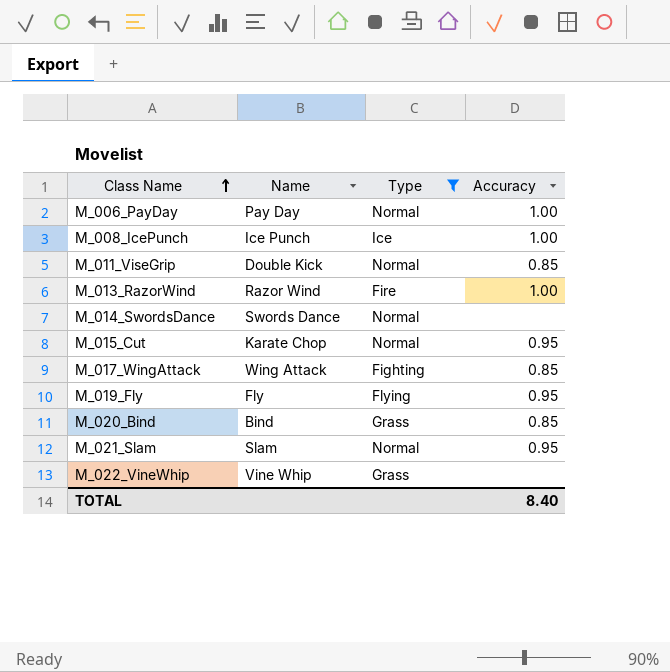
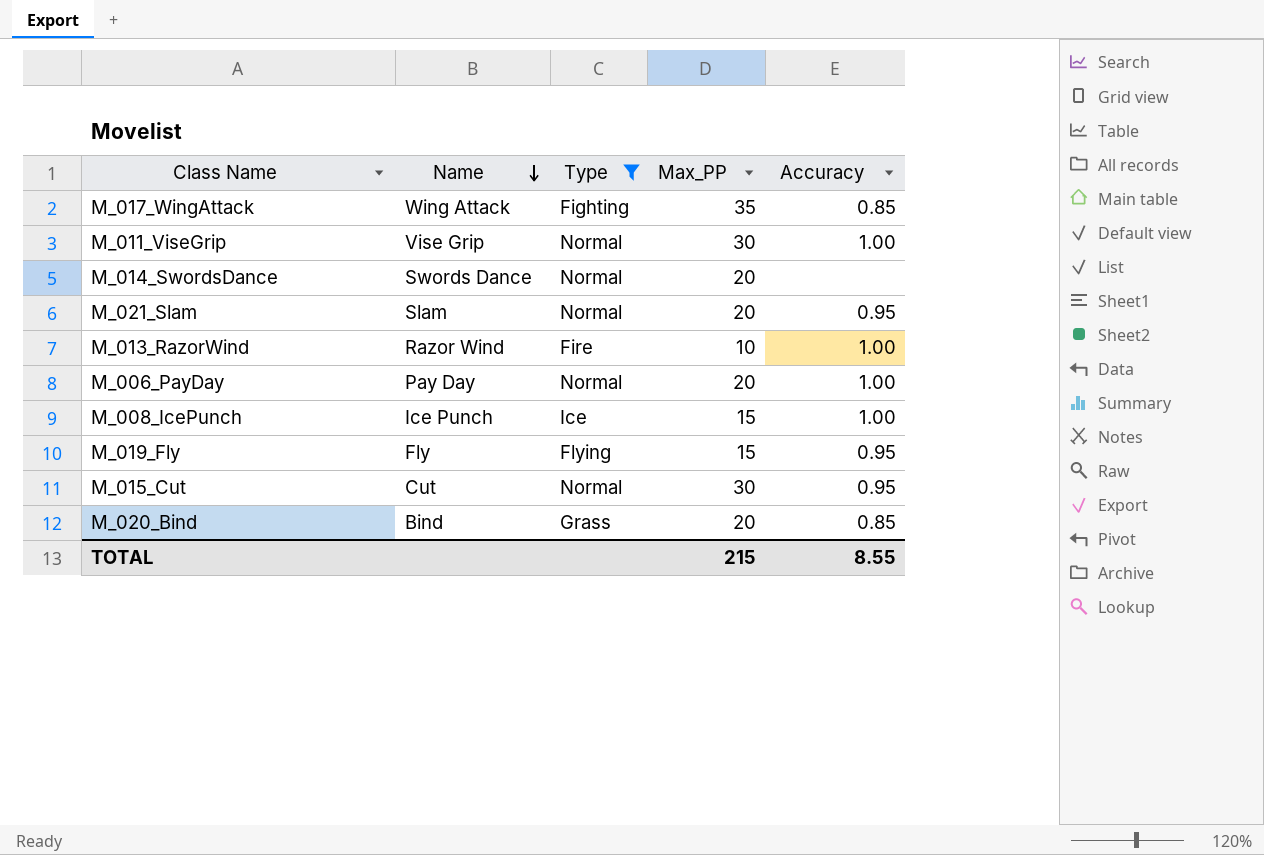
row order: Class Name ascending -> Name descending
column Max_PP | position: none -> 4
row M_022_VineWhip: Vine Whip | Grass | none -> none
M_011_ViseGrip | Name: Double Kick -> Vise Grip
M_011_ViseGrip | Accuracy: 0.85 -> 1.00
M_015_Cut | Name: Karate Chop -> Cut
TOTAL | Accuracy: 8.40 -> 8.55

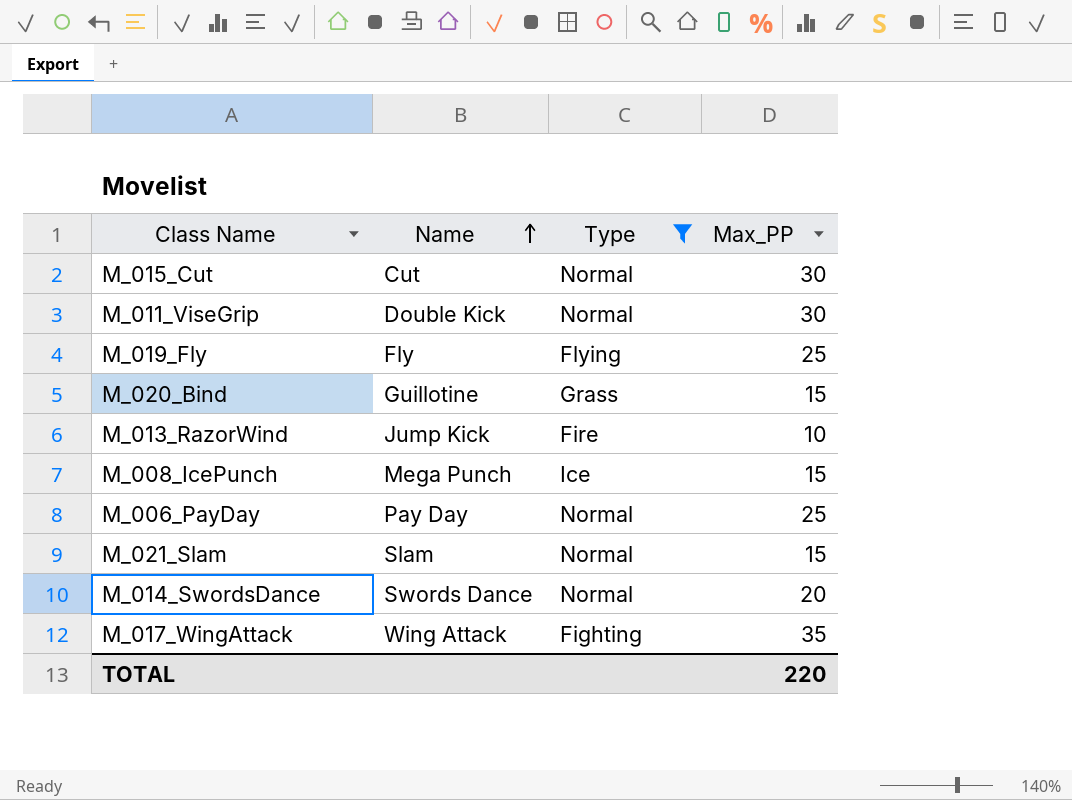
row order: Name descending -> Name ascending
column Accuracy | position: 5 -> none
M_011_ViseGrip | Name: Vise Grip -> Double Kick
M_019_Fly | Max_PP: 15 -> 25
M_020_Bind | Name: Bind -> Guillotine
M_020_Bind | Max_PP: 20 -> 15
M_013_RazorWind | Name: Razor Wind -> Jump Kick
M_008_IcePunch | Name: Ice Punch -> Mega Punch
M_006_PayDay | Max_PP: 20 -> 25
M_021_Slam | Max_PP: 20 -> 15
TOTAL | Max_PP: 215 -> 220

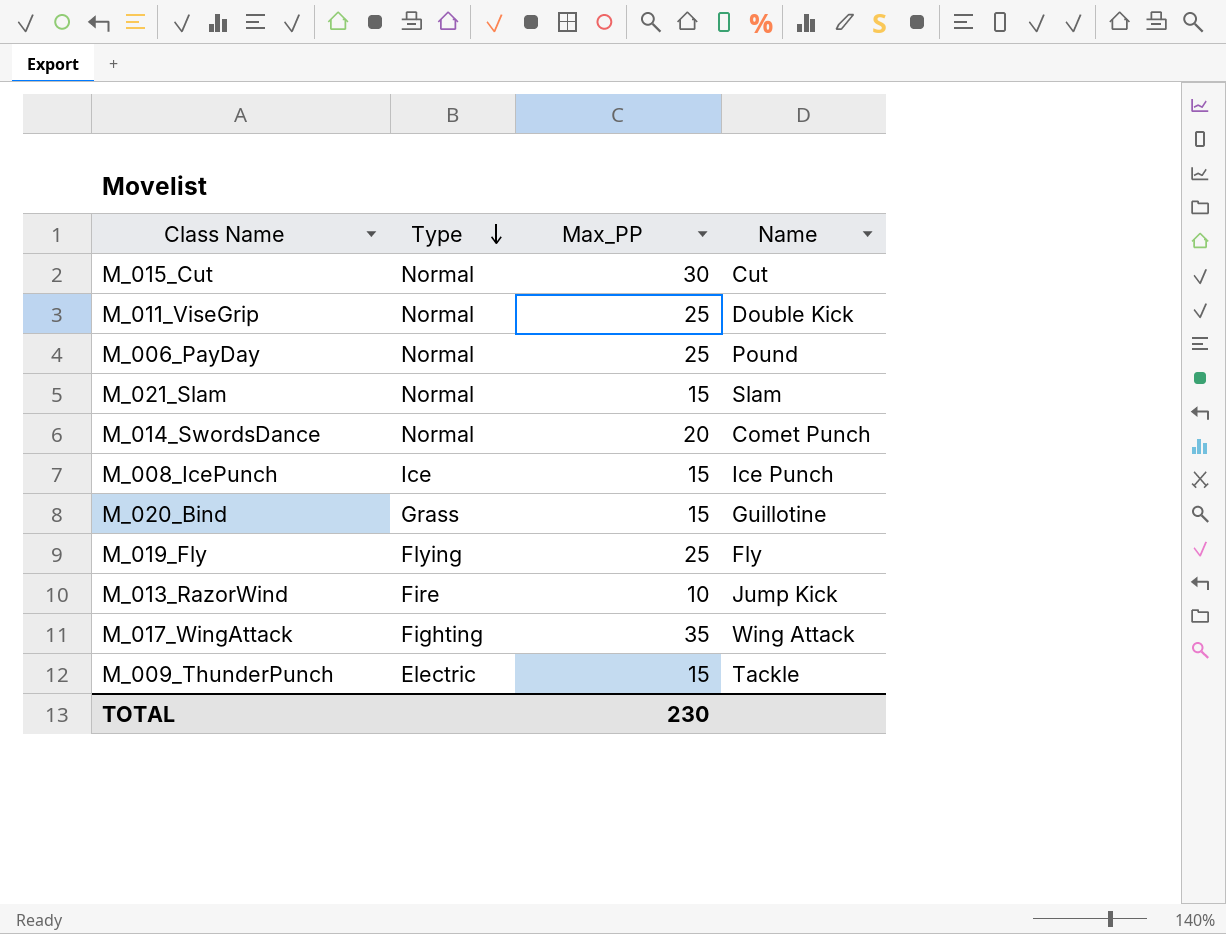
filter: Type != Electric -> none
row order: Name ascending -> Type descending
column Name | position: 2 -> 4
M_011_ViseGrip | Max_PP: 30 -> 25
M_006_PayDay | Name: Pay Day -> Pound
M_014_SwordsDance | Name: Swords Dance -> Comet Punch
M_008_IcePunch | Name: Mega Punch -> Ice Punch
TOTAL | Max_PP: 220 -> 230

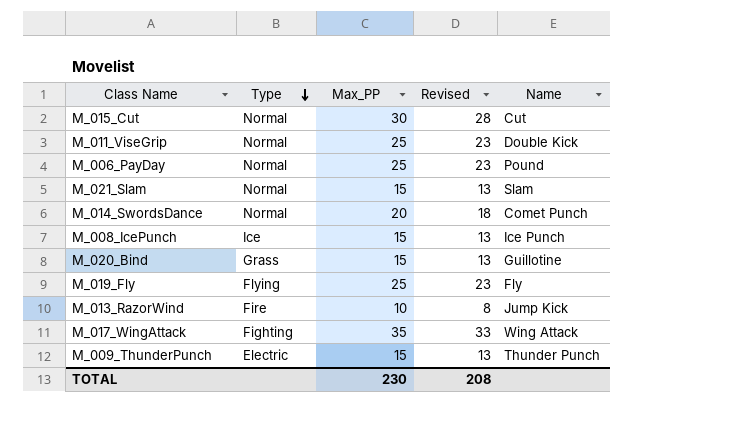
column Revised | formula: none -> [Max_PP] - 2
M_009_ThunderPunch | Name: Tackle -> Thunder Punch

